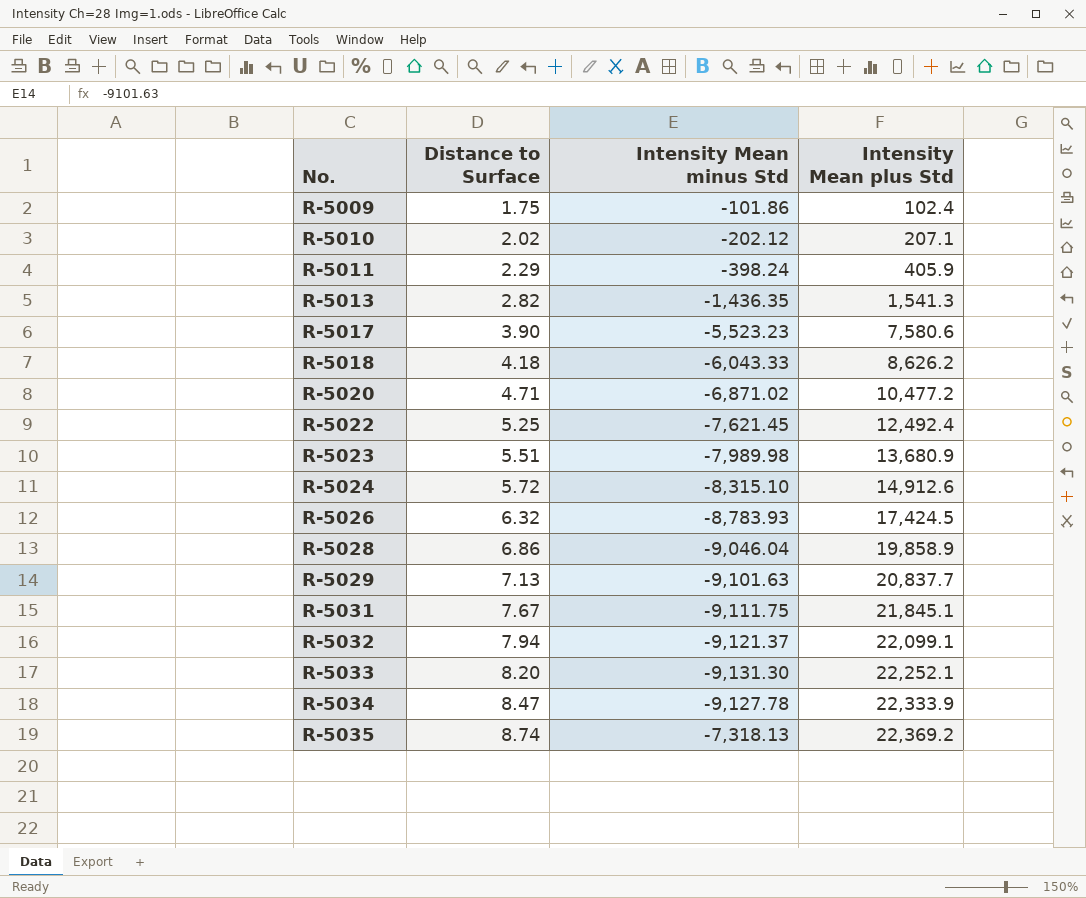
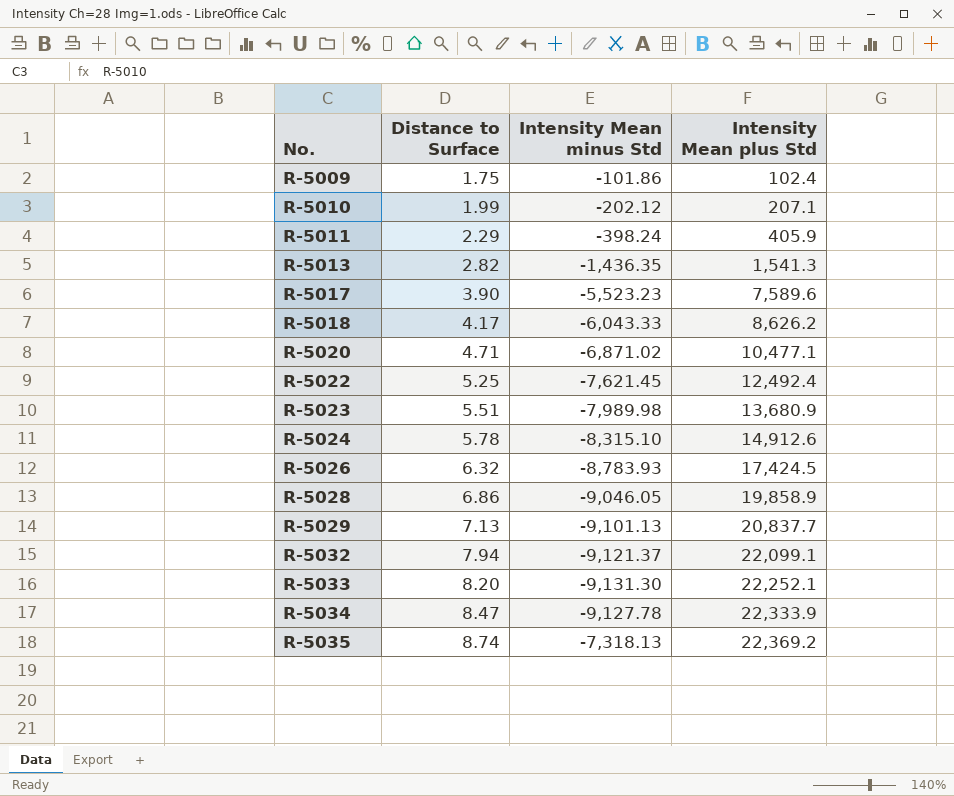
row R-5031: 7.67 | -9,111.75 | 21,845.1 -> none
R-5010 | Distance to Surface: 2.02 -> 1.99
R-5017 | Intensity Mean plus Std: 7,580.6 -> 7,589.6
R-5018 | Distance to Surface: 4.18 -> 4.17
R-5020 | Intensity Mean plus Std: 10,477.2 -> 10,477.1
R-5024 | Distance to Surface: 5.72 -> 5.78
R-5028 | Intensity Mean minus Std: -9,046.04 -> -9,046.05
R-5029 | Intensity Mean minus Std: -9,101.63 -> -9,101.13

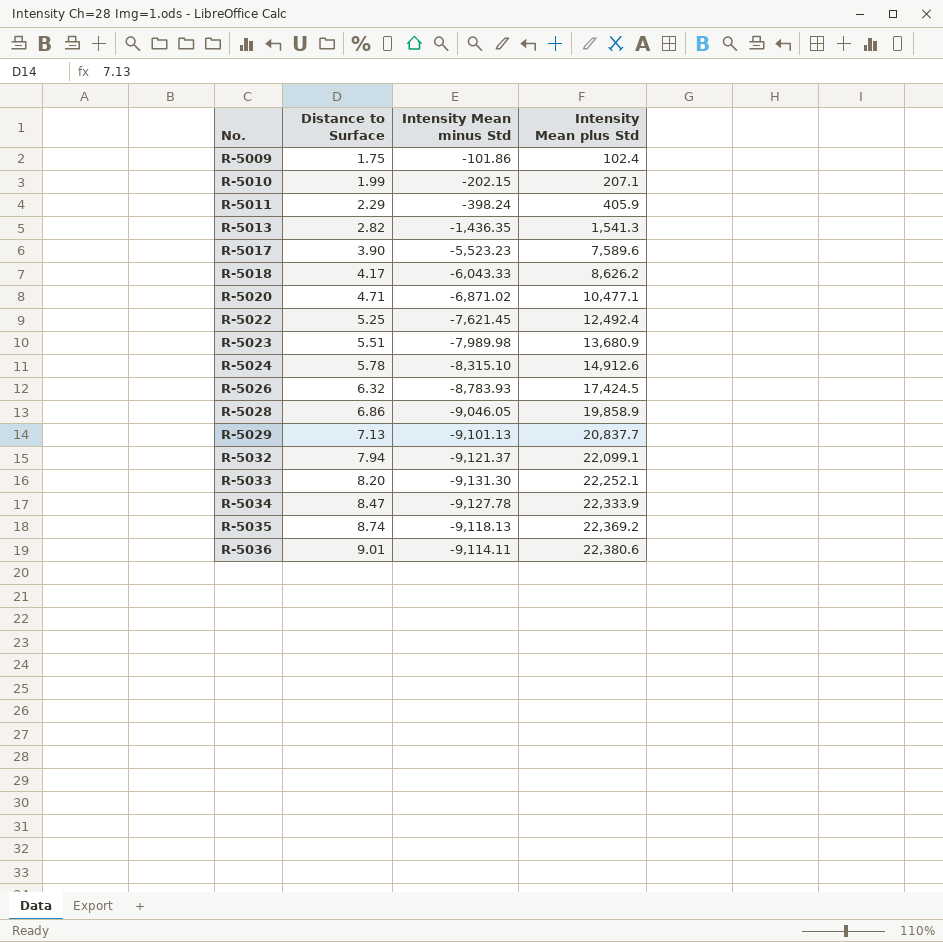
R-5010 | Intensity Mean minus Std: -202.12 -> -202.15
R-5035 | Intensity Mean minus Std: -7,318.13 -> -9,118.13
row R-5036: none -> 9.01 | -9,114.11 | 22,380.6

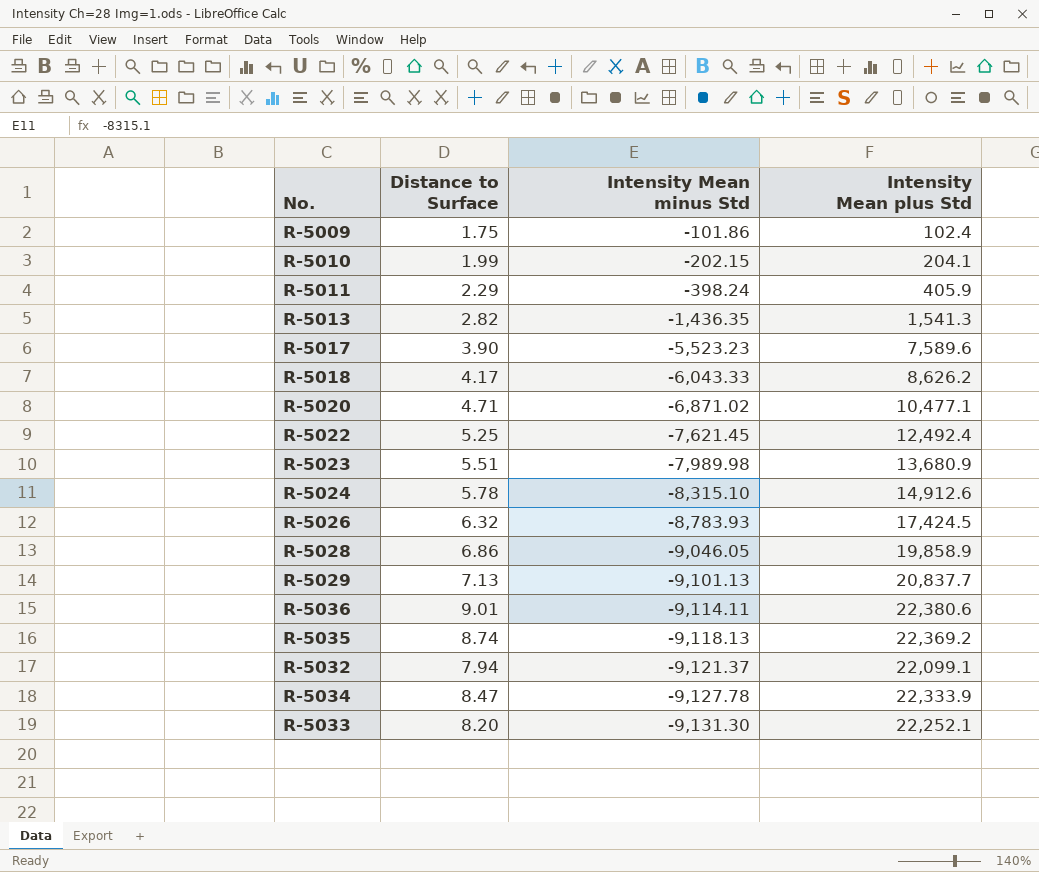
row order: No. ascending -> Intensity Mean minus Std descending
R-5010 | Intensity Mean plus Std: 207.1 -> 204.1

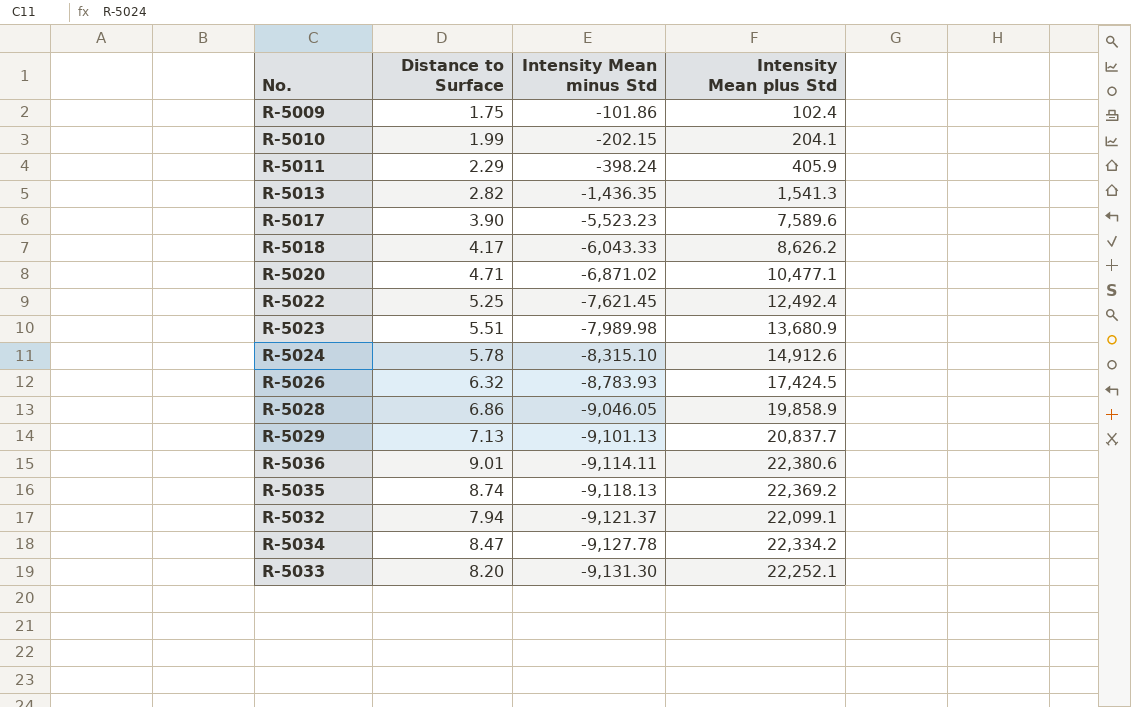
R-5034 | Intensity Mean plus Std: 22,333.9 -> 22,334.2

